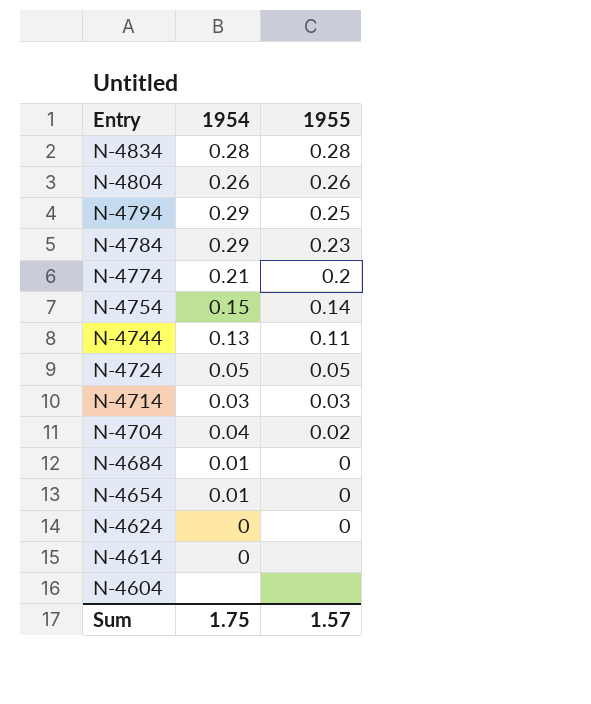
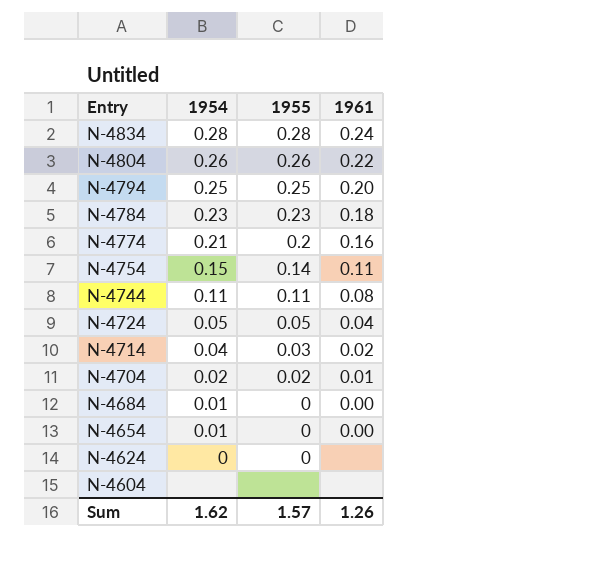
column 1961 | position: none -> 4
row N-4614: 0 | none -> none
N-4794 | 1954: 0.29 -> 0.25
N-4784 | 1954: 0.29 -> 0.23
N-4744 | 1954: 0.13 -> 0.11
N-4714 | 1954: 0.03 -> 0.04
N-4704 | 1954: 0.04 -> 0.02
Sum | 1954: 1.75 -> 1.62

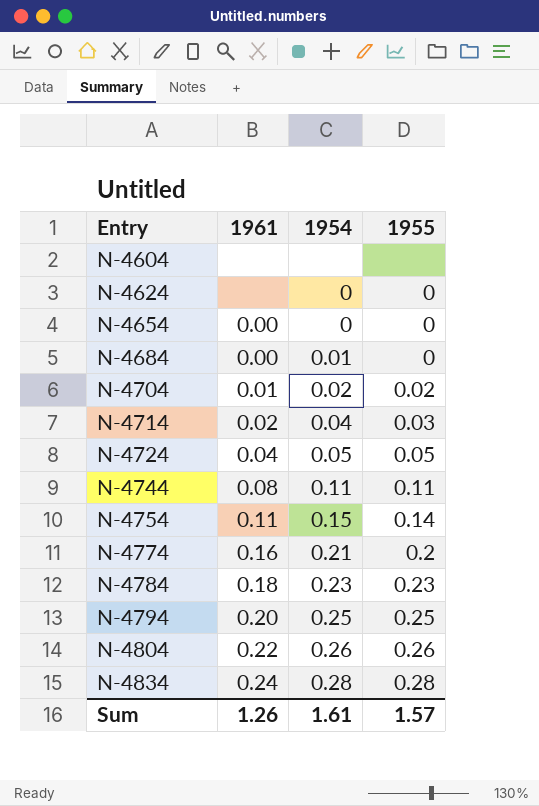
row order: Entry descending -> Entry ascending
column 1961 | position: 4 -> 2
N-4654 | 1954: 0.01 -> 0
Sum | 1954: 1.62 -> 1.61

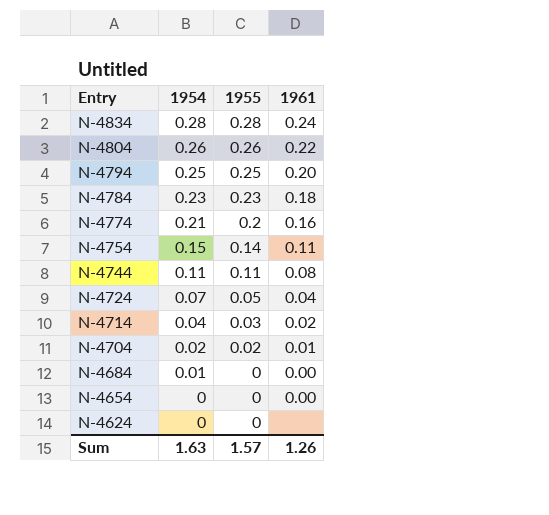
row order: Entry ascending -> Entry descending
column 1961 | position: 2 -> 4
row N-4604: none | none | none -> none
N-4724 | 1954: 0.05 -> 0.07
Sum | 1954: 1.61 -> 1.63

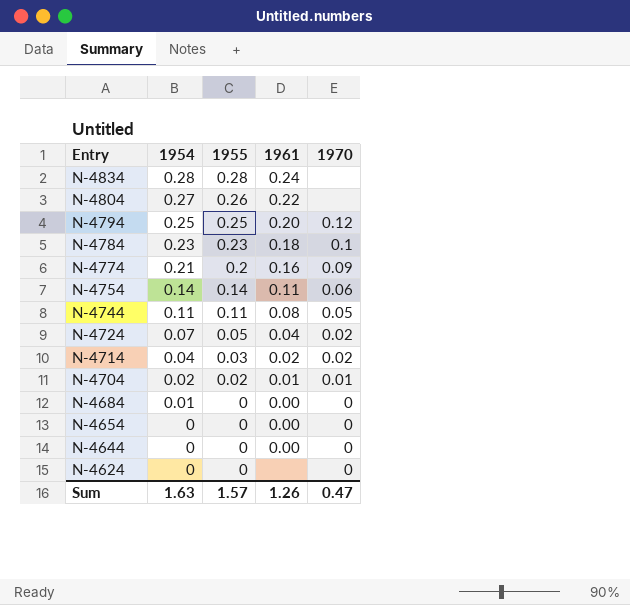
column 1970 | position: none -> 5
N-4804 | 1954: 0.26 -> 0.27
N-4754 | 1954: 0.15 -> 0.14
row N-4644: none -> 0 | 0 | 0.00 | 0

